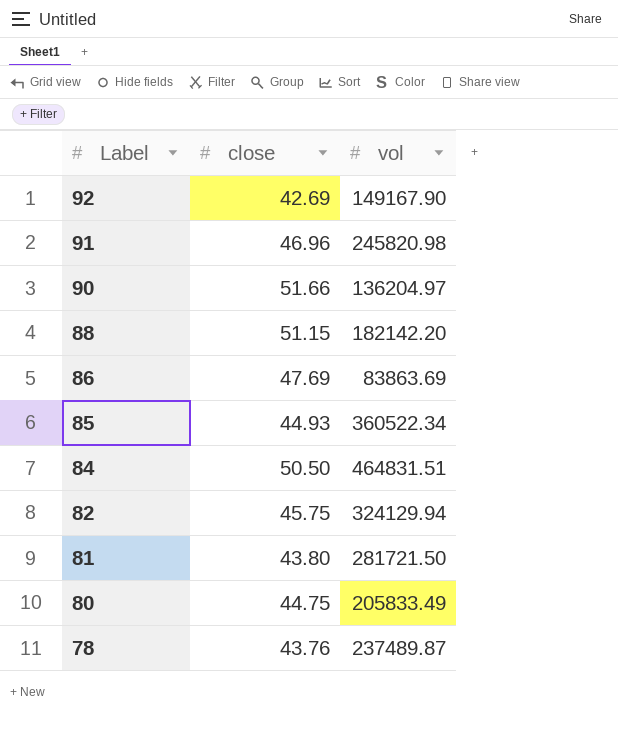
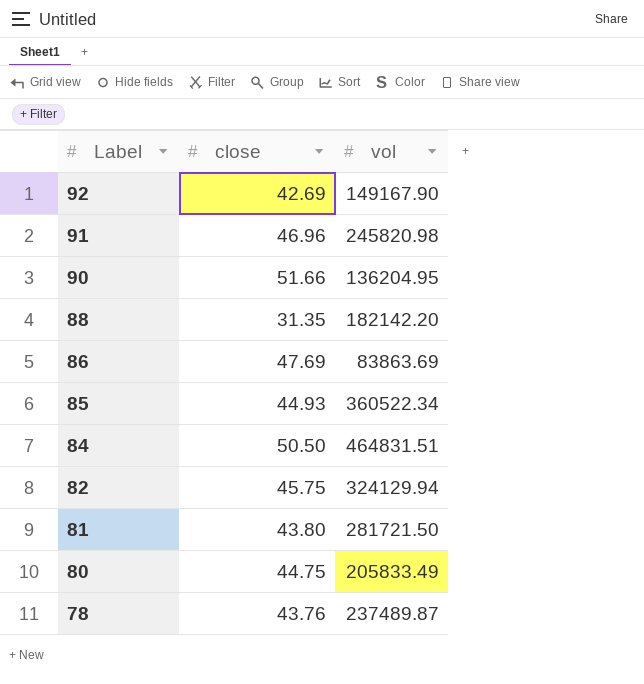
90 | vol: 136204.97 -> 136204.95
88 | close: 51.15 -> 31.35

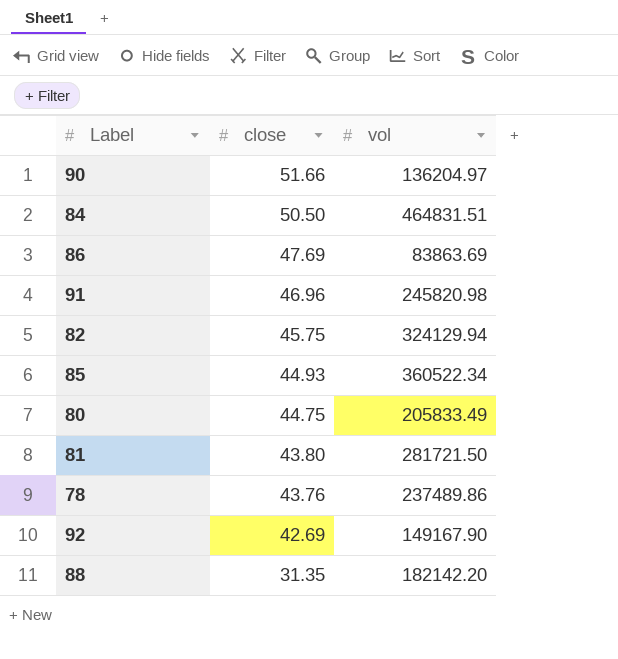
row order: Label descending -> close descending
90 | vol: 136204.95 -> 136204.97
78 | vol: 237489.87 -> 237489.86

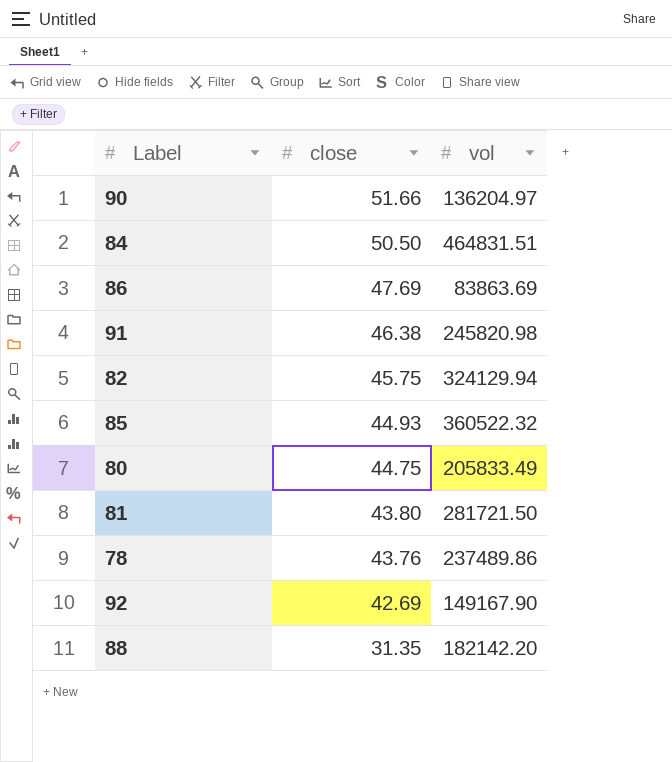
91 | close: 46.96 -> 46.38
85 | vol: 360522.34 -> 360522.32

